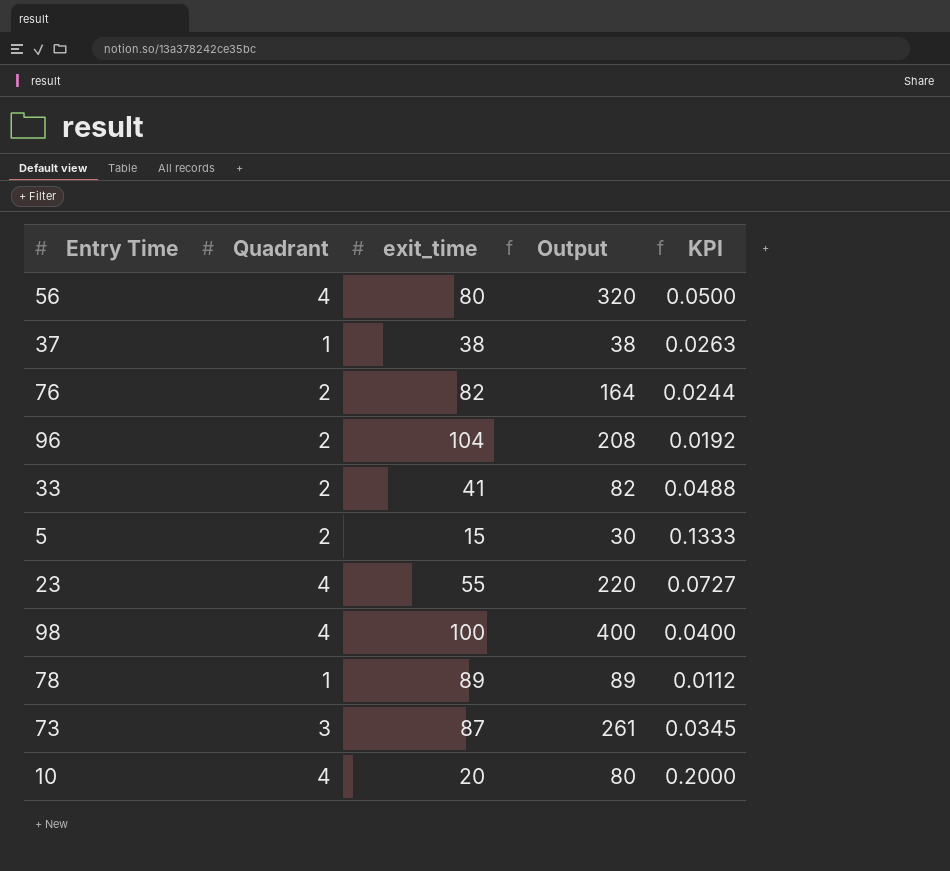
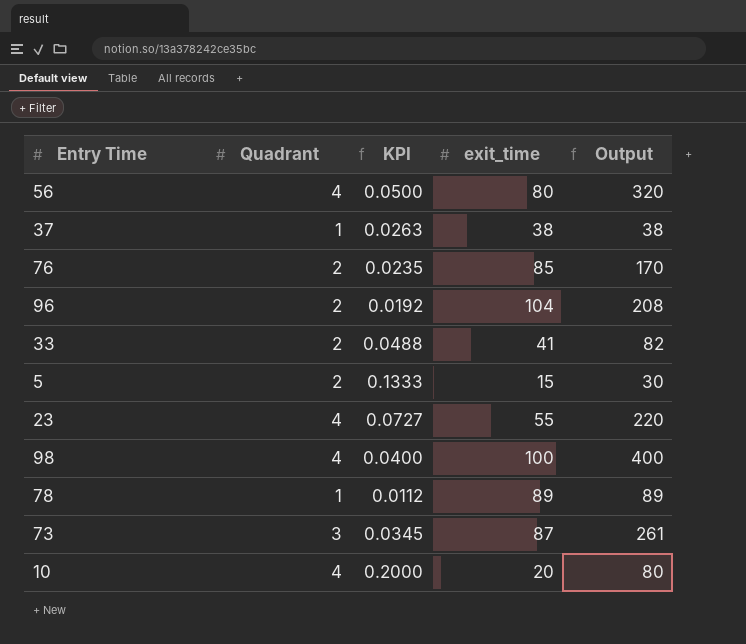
column KPI | position: 5 -> 3
76 | KPI: 0.0244 -> 0.0235
76 | exit_time: 82 -> 85
76 | Output: 164 -> 170

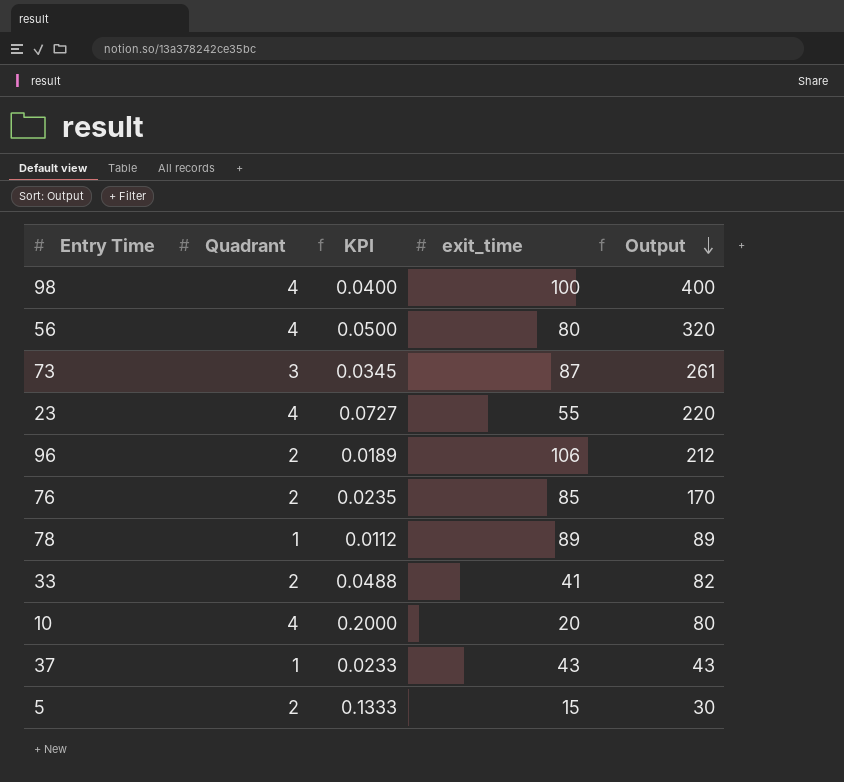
row order: none -> Output descending
96 | KPI: 0.0192 -> 0.0189
96 | exit_time: 104 -> 106
96 | Output: 208 -> 212
37 | KPI: 0.0263 -> 0.0233
37 | exit_time: 38 -> 43
37 | Output: 38 -> 43

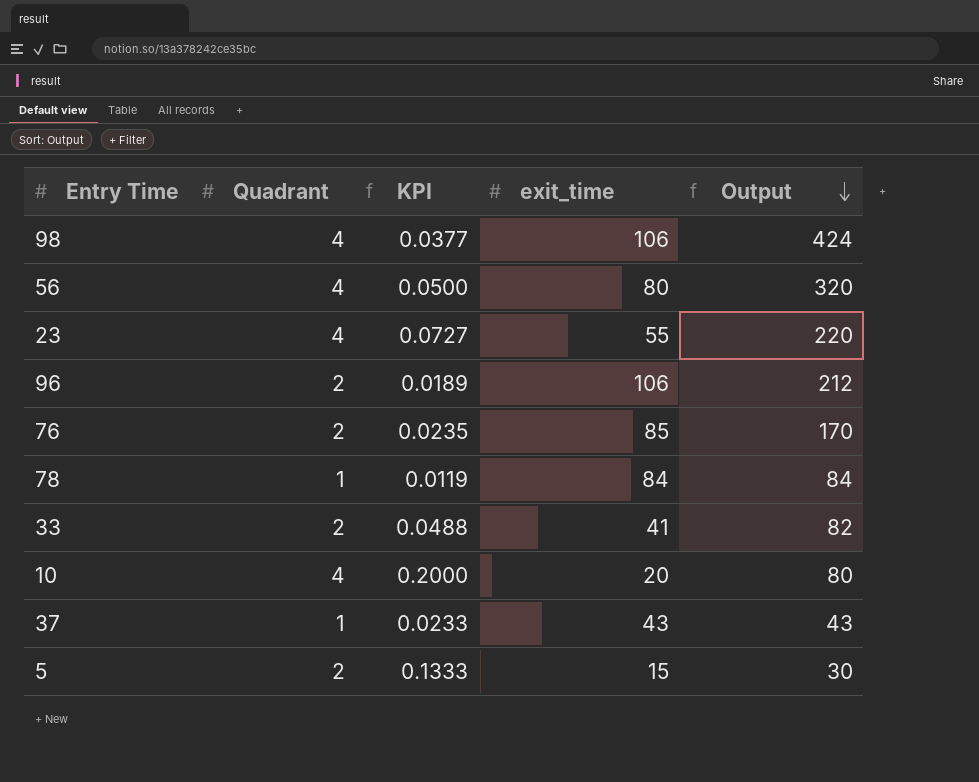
row 73: 3 | 0.0345 | 87 | 261 -> none
98 | KPI: 0.0400 -> 0.0377
98 | exit_time: 100 -> 106
98 | Output: 400 -> 424
78 | KPI: 0.0112 -> 0.0119
78 | exit_time: 89 -> 84
78 | Output: 89 -> 84

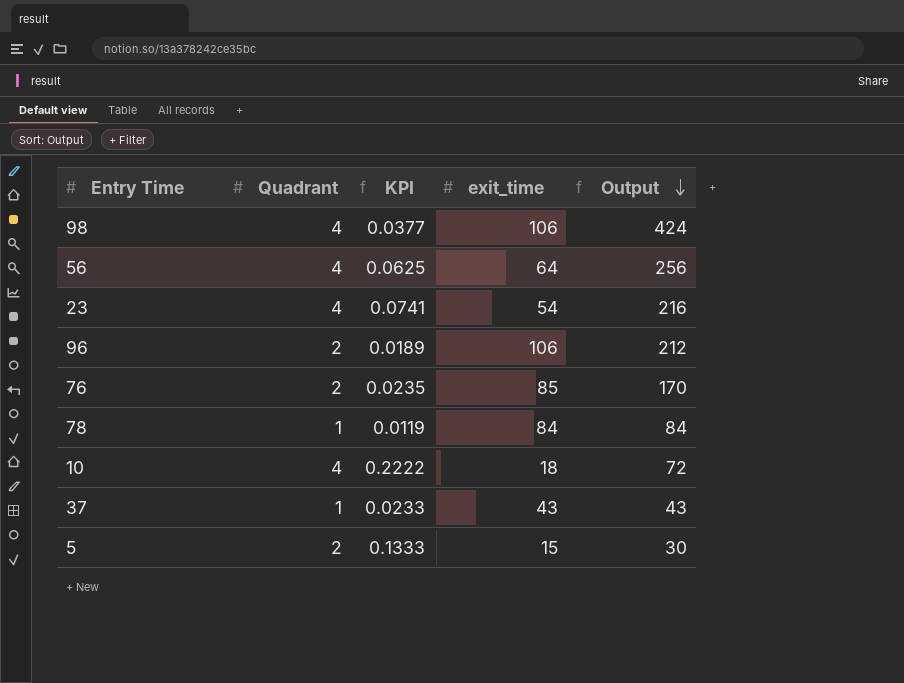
row 33: 2 | 0.0488 | 41 | 82 -> none
56 | KPI: 0.0500 -> 0.0625
56 | exit_time: 80 -> 64
56 | Output: 320 -> 256
23 | KPI: 0.0727 -> 0.0741
23 | exit_time: 55 -> 54
23 | Output: 220 -> 216
10 | KPI: 0.2000 -> 0.2222
10 | exit_time: 20 -> 18
10 | Output: 80 -> 72

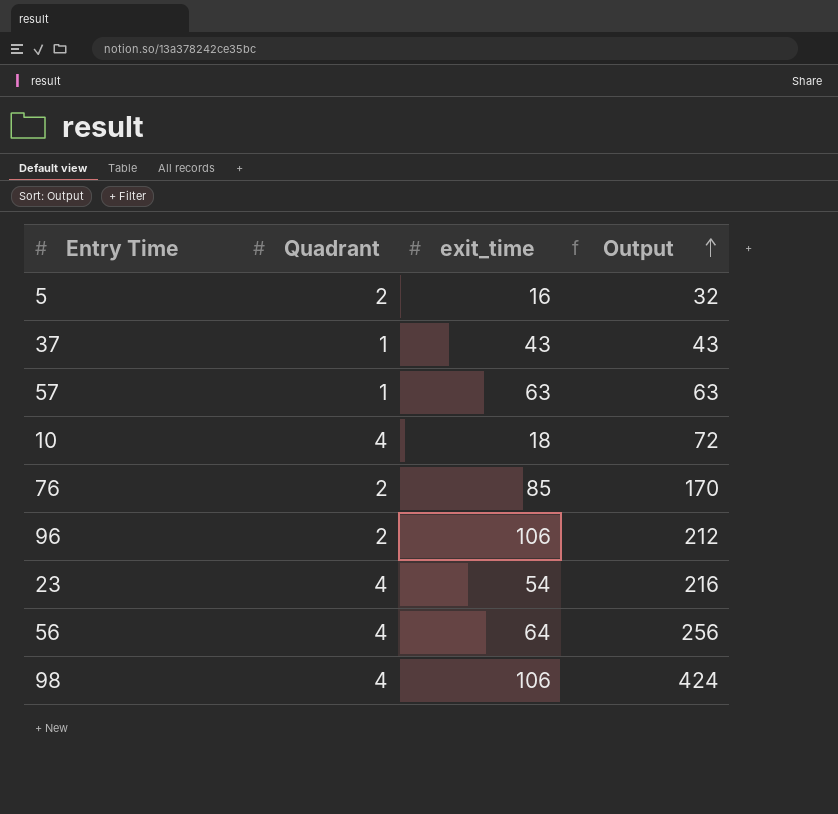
row order: Output descending -> Output ascending
column KPI | formula: [Quadrant] / [exit_time] -> none
row 78: 1 | 0.0119 | 84 | 84 -> none
5 | exit_time: 15 -> 16
5 | Output: 30 -> 32
row 57: none -> 1 | 63 | 63

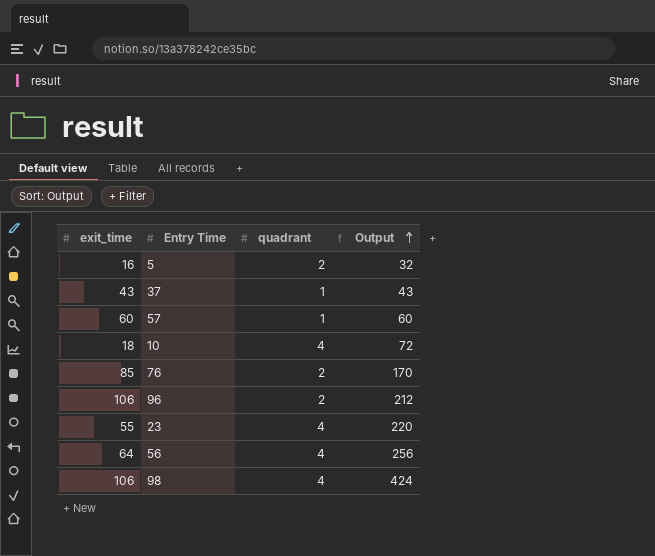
column exit_time | position: 3 -> 1
column name: Quadrant -> quadrant
57 | exit_time: 63 -> 60
57 | Output: 63 -> 60
23 | exit_time: 54 -> 55
23 | Output: 216 -> 220

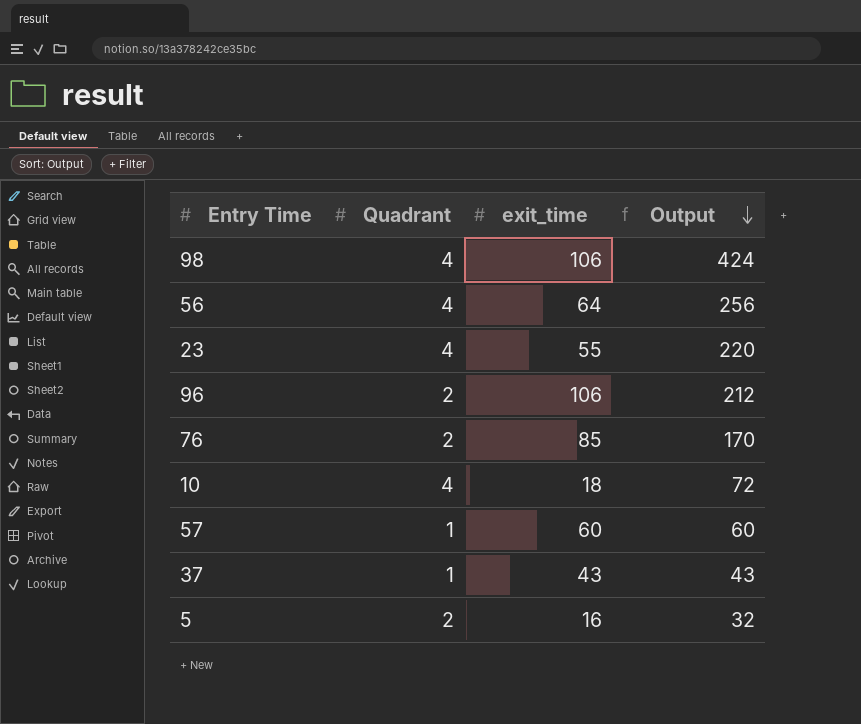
row order: Output ascending -> Output descending
column name: quadrant -> Quadrant
column exit_time | position: 1 -> 3

